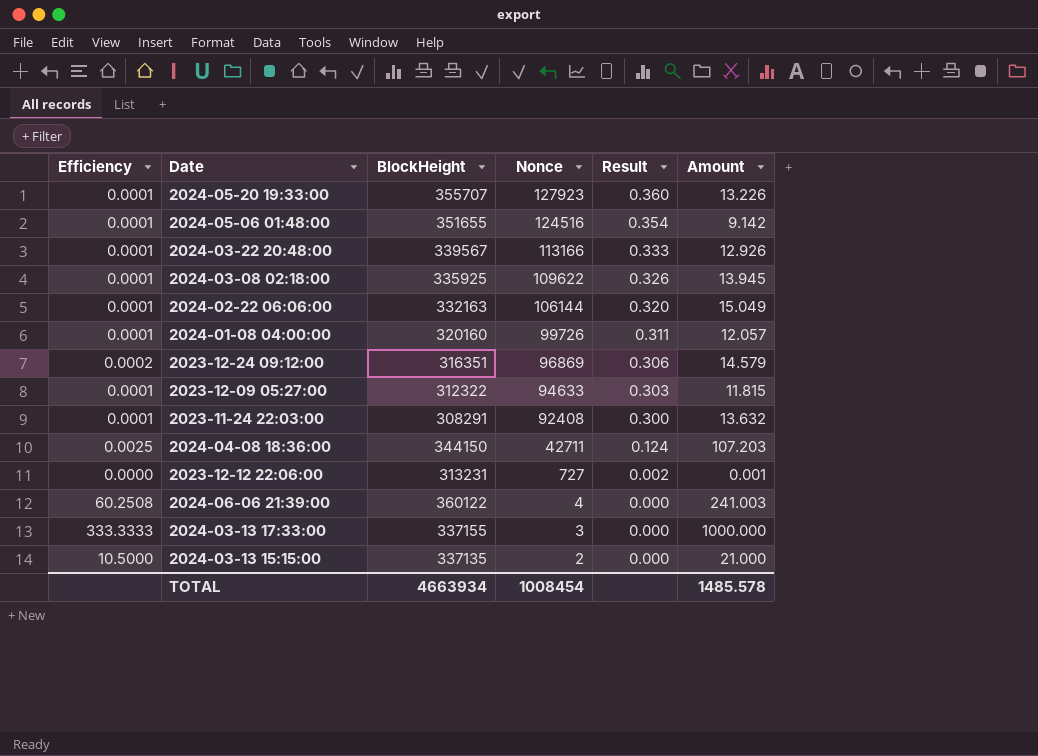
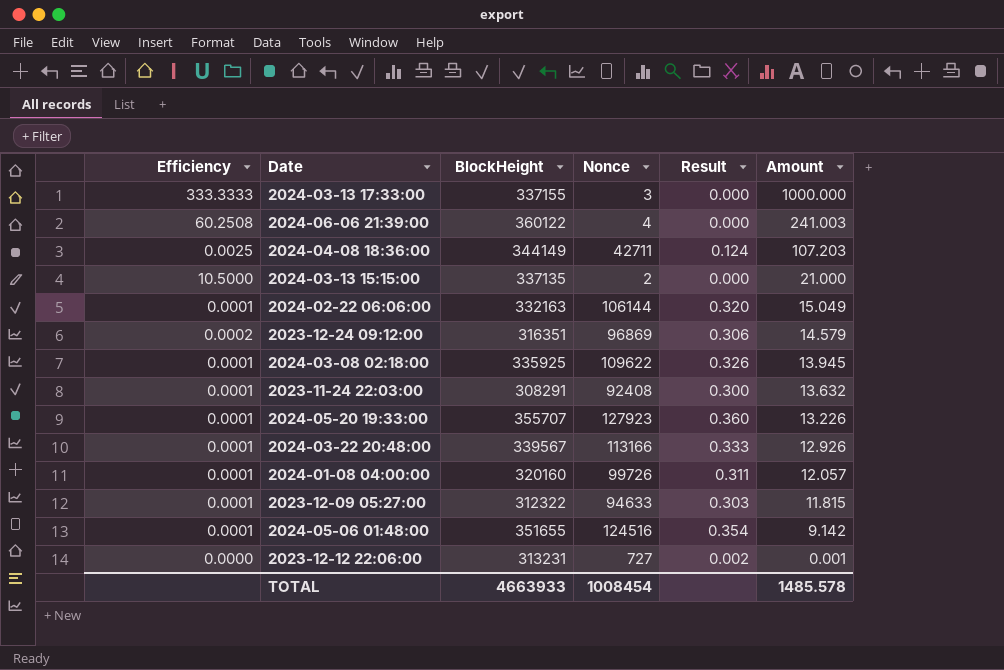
row order: Nonce descending -> Amount descending
2024-04-08 18:36:00 | BlockHeight: 344150 -> 344149
TOTAL | BlockHeight: 4663934 -> 4663933

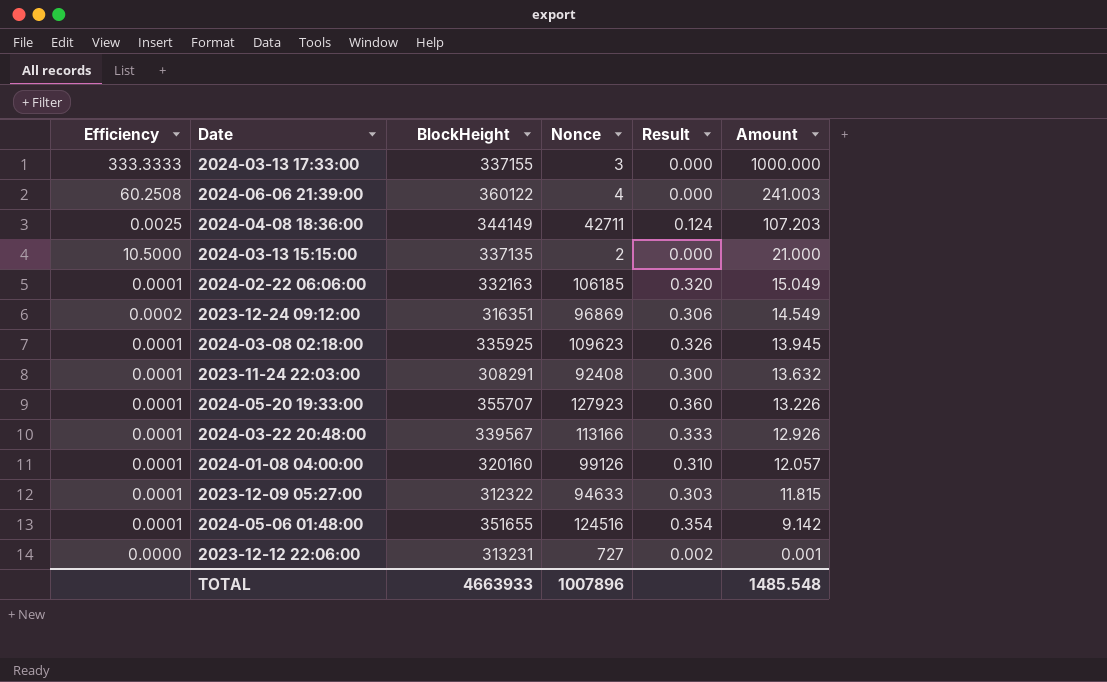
2024-02-22 06:06:00 | Nonce: 106144 -> 106185
2023-12-24 09:12:00 | Amount: 14.579 -> 14.549
2024-03-08 02:18:00 | Nonce: 109622 -> 109623
2024-01-08 04:00:00 | Nonce: 99726 -> 99126
2024-01-08 04:00:00 | Result: 0.311 -> 0.310
TOTAL | Nonce: 1008454 -> 1007896
TOTAL | Amount: 1485.578 -> 1485.548

